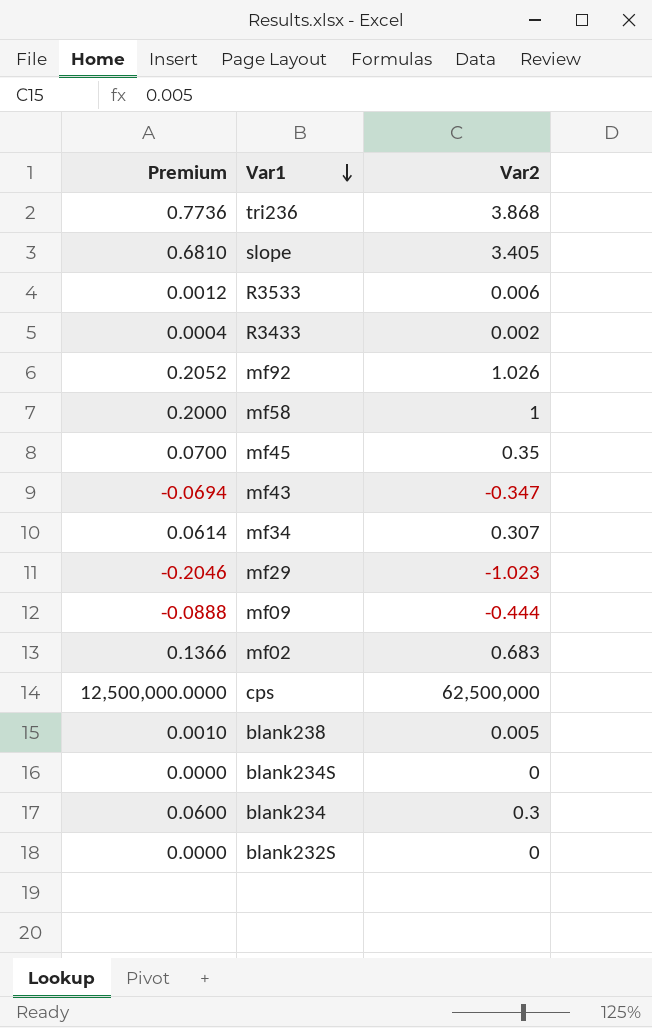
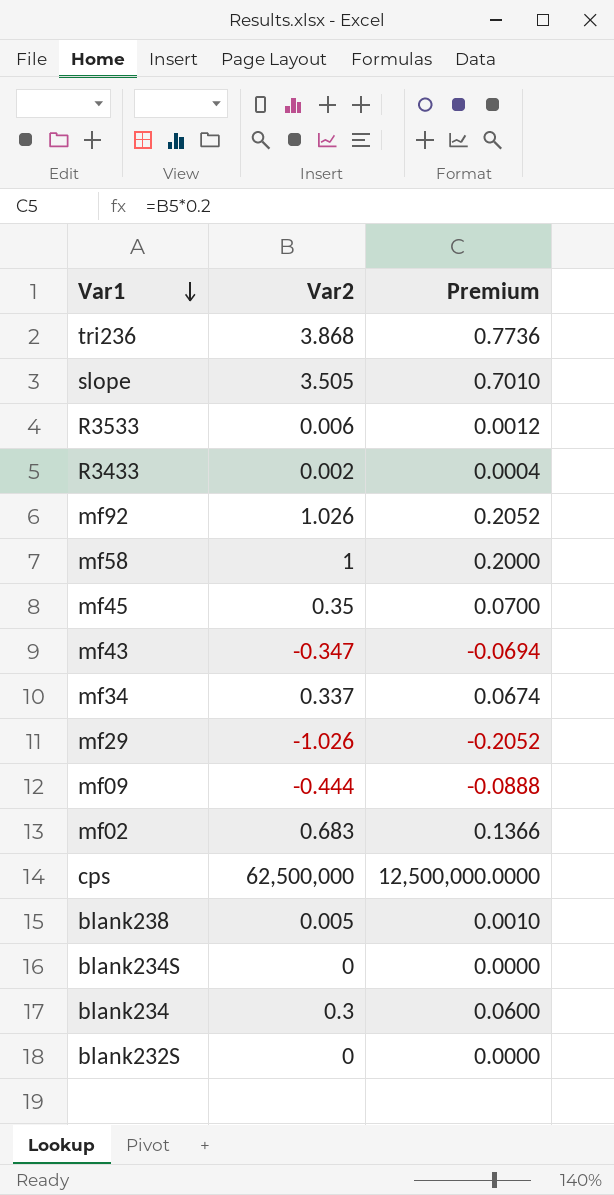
column Premium | position: 1 -> 3
slope | Var2: 3.405 -> 3.505
slope | Premium: 0.6810 -> 0.7010
mf34 | Var2: 0.307 -> 0.337
mf34 | Premium: 0.0614 -> 0.0674
mf29 | Var2: -1.023 -> -1.026
mf29 | Premium: -0.2046 -> -0.2052

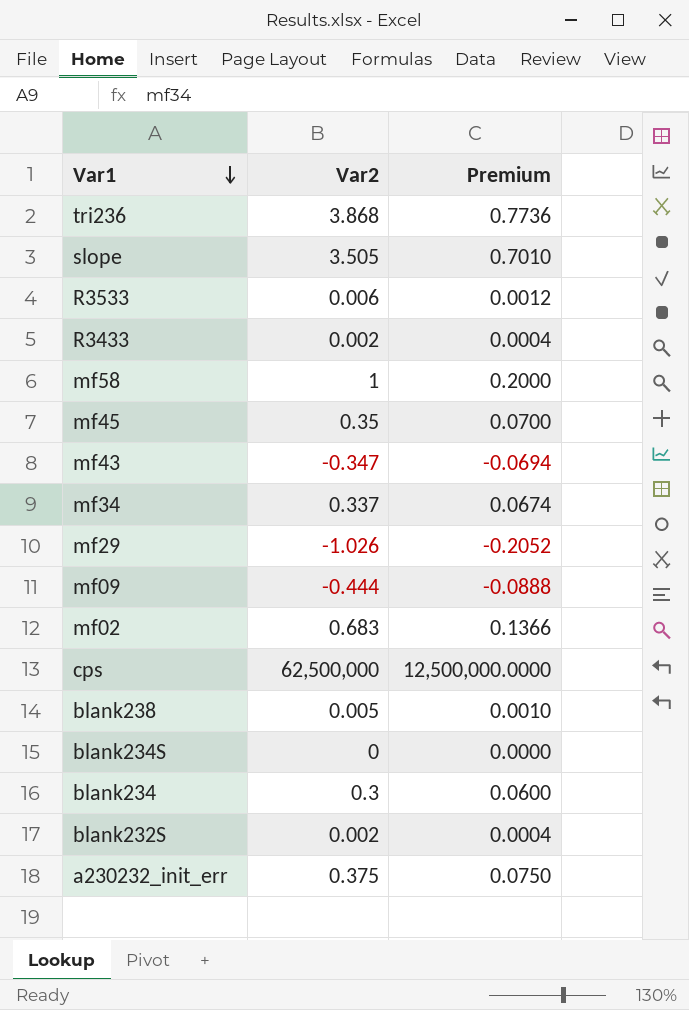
row mf92: 1.026 | 0.2052 -> none
blank232S | Var2: 0 -> 0.002
blank232S | Premium: 0.0000 -> 0.0004
row a230232_init_err: none -> 0.375 | 0.0750

